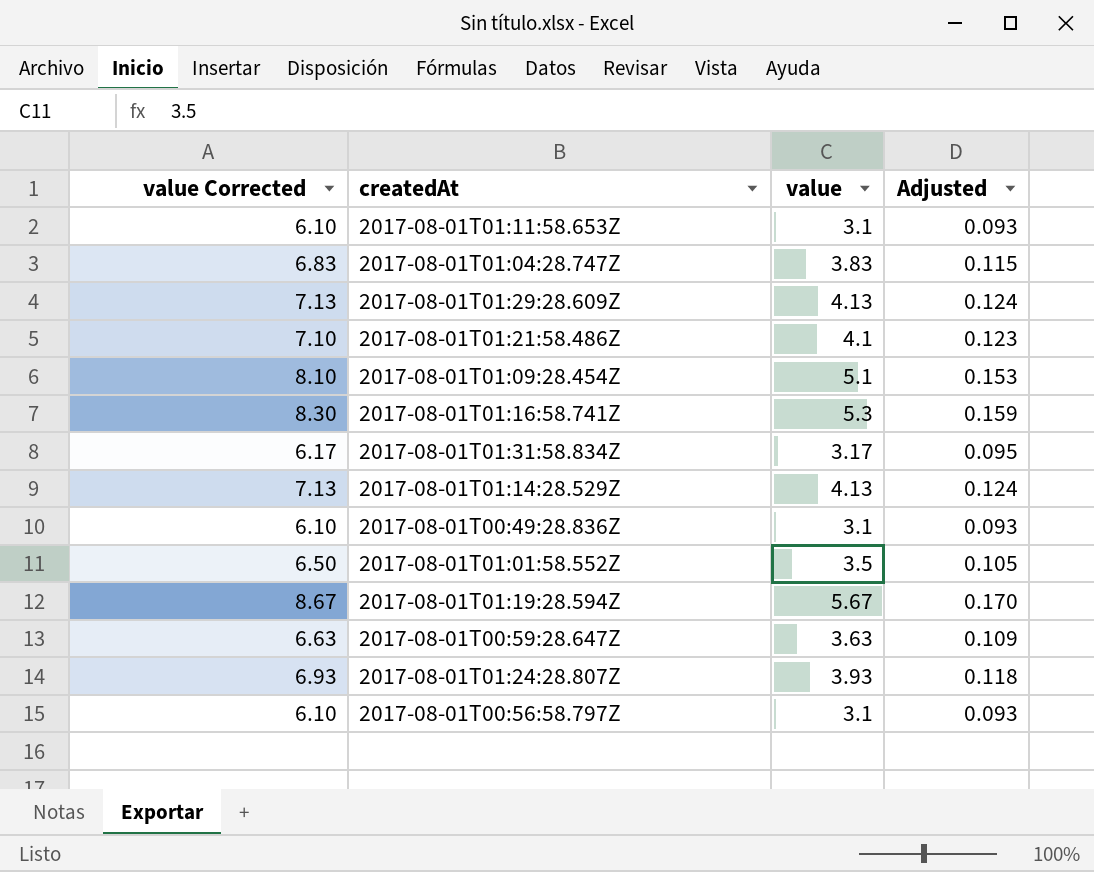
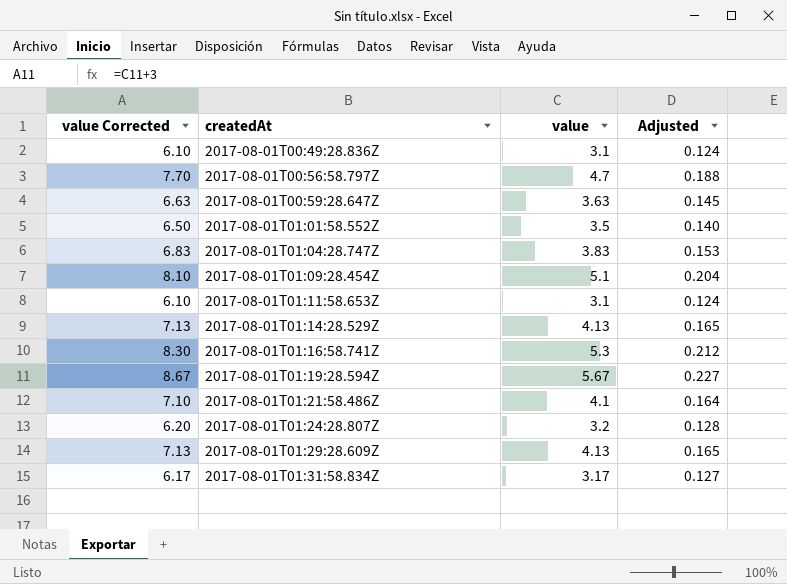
row order: none -> createdAt ascending
column Adjusted | formula: [value] * 0.03 -> [value] * 0.04
2017-08-01T00:56:58.797Z | value Corrected: 6.10 -> 7.70
2017-08-01T00:56:58.797Z | value: 3.1 -> 4.7
2017-08-01T01:24:28.807Z | value Corrected: 6.93 -> 6.20
2017-08-01T01:24:28.807Z | value: 3.93 -> 3.2

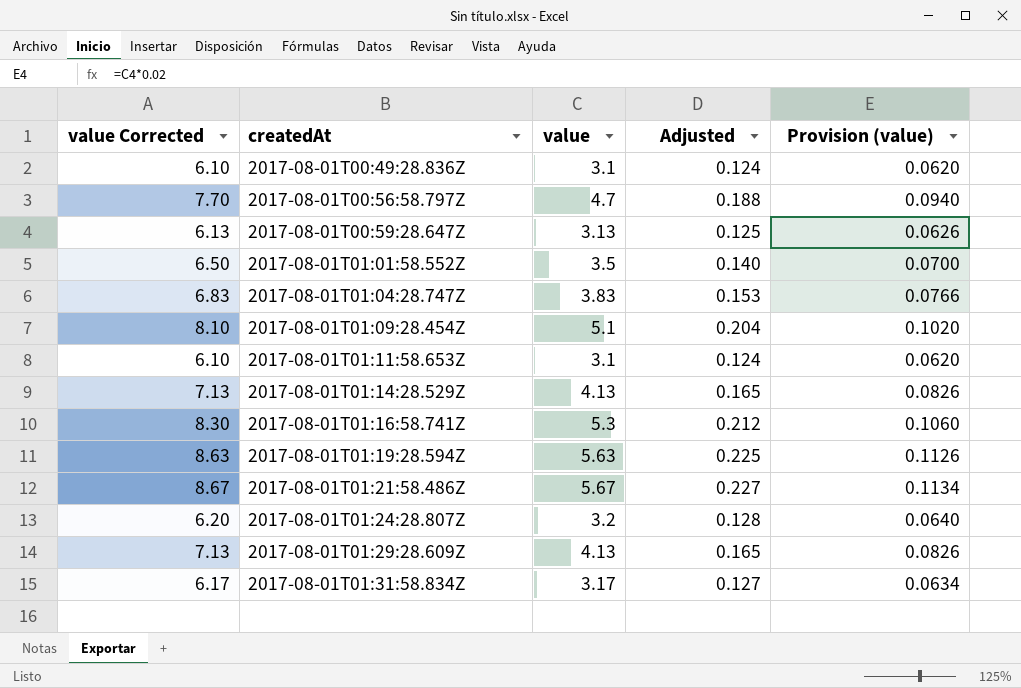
column Provision (value) | formula: none -> [value] * 0.02
2017-08-01T00:59:28.647Z | value Corrected: 6.63 -> 6.13
2017-08-01T00:59:28.647Z | value: 3.63 -> 3.13
2017-08-01T00:59:28.647Z | Adjusted: 0.145 -> 0.125
2017-08-01T01:19:28.594Z | value Corrected: 8.67 -> 8.63
2017-08-01T01:19:28.594Z | value: 5.67 -> 5.63
2017-08-01T01:19:28.594Z | Adjusted: 0.227 -> 0.225
2017-08-01T01:21:58.486Z | value Corrected: 7.10 -> 8.67
2017-08-01T01:21:58.486Z | value: 4.1 -> 5.67
2017-08-01T01:21:58.486Z | Adjusted: 0.164 -> 0.227

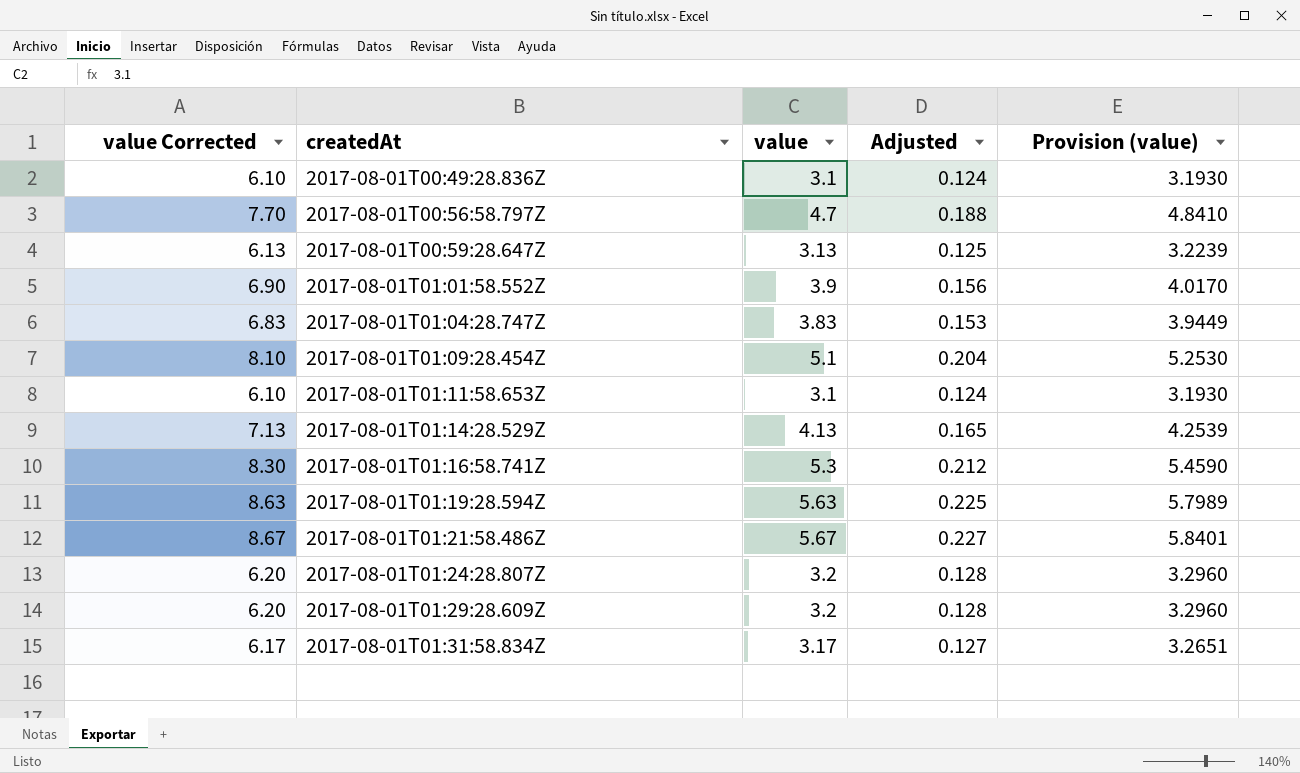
column Provision (value) | formula: [value] * 0.02 -> [value] * 1.03
2017-08-01T01:01:58.552Z | value Corrected: 6.50 -> 6.90
2017-08-01T01:01:58.552Z | value: 3.5 -> 3.9
2017-08-01T01:01:58.552Z | Adjusted: 0.140 -> 0.156
2017-08-01T01:29:28.609Z | value Corrected: 7.13 -> 6.20
2017-08-01T01:29:28.609Z | value: 4.13 -> 3.2
2017-08-01T01:29:28.609Z | Adjusted: 0.165 -> 0.128

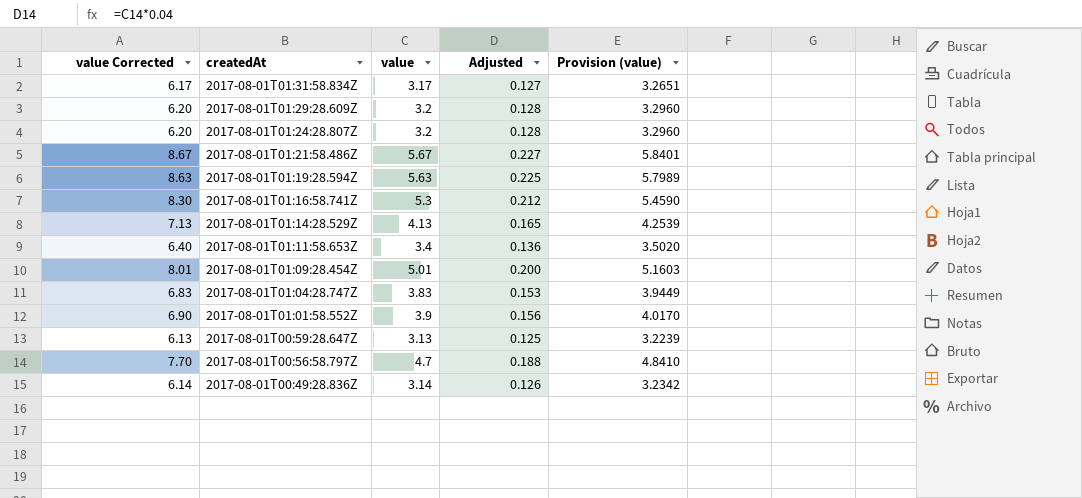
row order: createdAt ascending -> createdAt descending
2017-08-01T01:11:58.653Z | value Corrected: 6.10 -> 6.40
2017-08-01T01:11:58.653Z | value: 3.1 -> 3.4
2017-08-01T01:11:58.653Z | Adjusted: 0.124 -> 0.136
2017-08-01T01:11:58.653Z | Provision (value): 3.1930 -> 3.5020
2017-08-01T01:09:28.454Z | value Corrected: 8.10 -> 8.01
2017-08-01T01:09:28.454Z | value: 5.1 -> 5.01
2017-08-01T01:09:28.454Z | Adjusted: 0.204 -> 0.200
2017-08-01T01:09:28.454Z | Provision (value): 5.2530 -> 5.1603
2017-08-01T00:49:28.836Z | value Corrected: 6.10 -> 6.14
2017-08-01T00:49:28.836Z | value: 3.1 -> 3.14
2017-08-01T00:49:28.836Z | Adjusted: 0.124 -> 0.126
2017-08-01T00:49:28.836Z | Provision (value): 3.1930 -> 3.2342

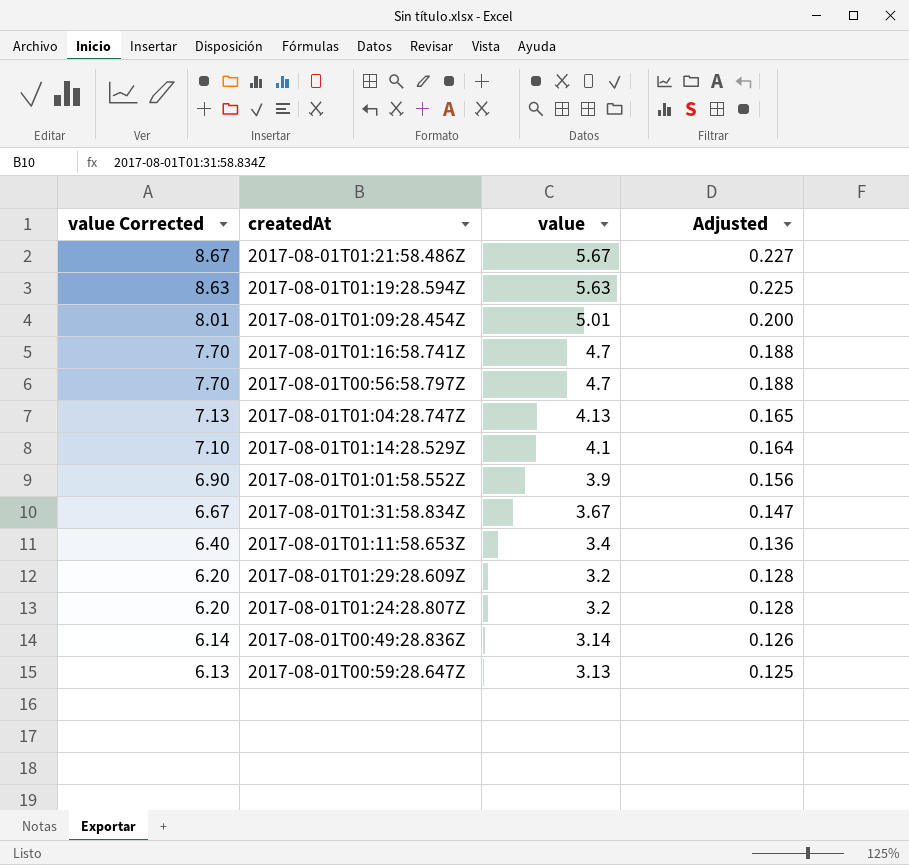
row order: createdAt descending -> value Corrected descending
column Provision (value) | formula: [value] * 1.03 -> none
2017-08-01T01:16:58.741Z | value Corrected: 8.30 -> 7.70
2017-08-01T01:16:58.741Z | value: 5.3 -> 4.7
2017-08-01T01:16:58.741Z | Adjusted: 0.212 -> 0.188
2017-08-01T01:04:28.747Z | value Corrected: 6.83 -> 7.13
2017-08-01T01:04:28.747Z | value: 3.83 -> 4.13
2017-08-01T01:04:28.747Z | Adjusted: 0.153 -> 0.165
2017-08-01T01:14:28.529Z | value Corrected: 7.13 -> 7.10
2017-08-01T01:14:28.529Z | value: 4.13 -> 4.1
2017-08-01T01:14:28.529Z | Adjusted: 0.165 -> 0.164
2017-08-01T01:31:58.834Z | value Corrected: 6.17 -> 6.67
2017-08-01T01:31:58.834Z | value: 3.17 -> 3.67
2017-08-01T01:31:58.834Z | Adjusted: 0.127 -> 0.147

